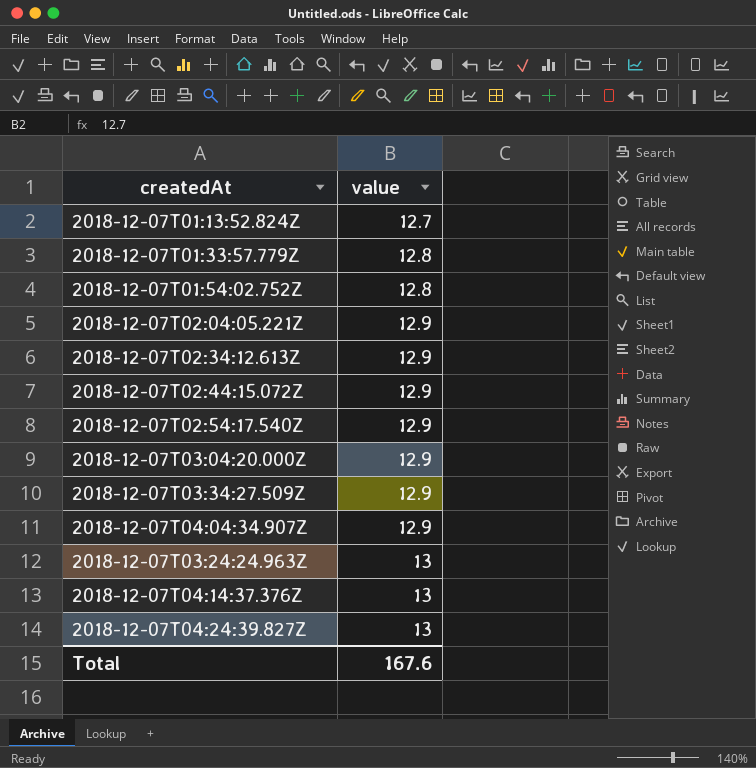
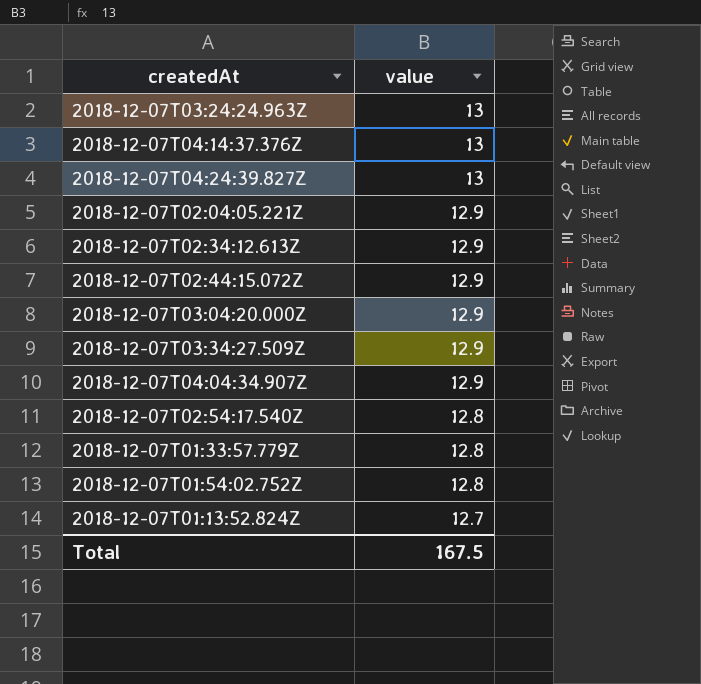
row order: value ascending -> value descending
2018-12-07T02:54:17.540Z | value: 12.9 -> 12.8
Total | value: 167.6 -> 167.5

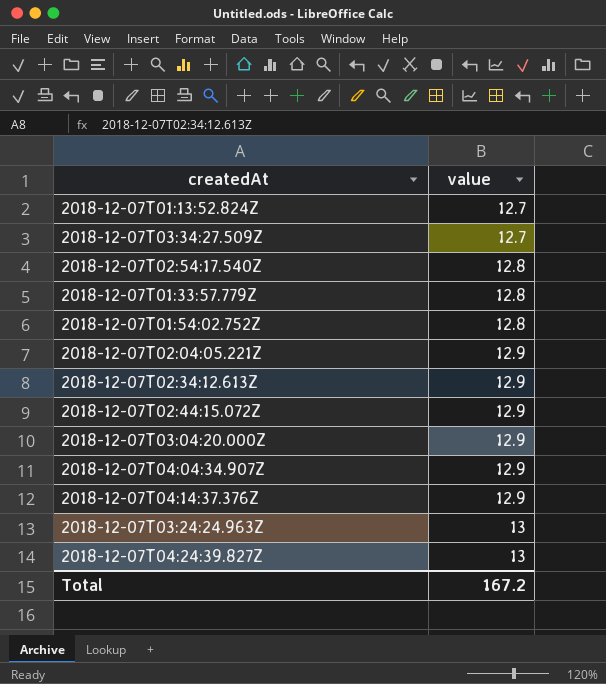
row order: value descending -> value ascending
2018-12-07T03:34:27.509Z | value: 12.9 -> 12.7
2018-12-07T04:14:37.376Z | value: 13 -> 12.9
Total | value: 167.5 -> 167.2

